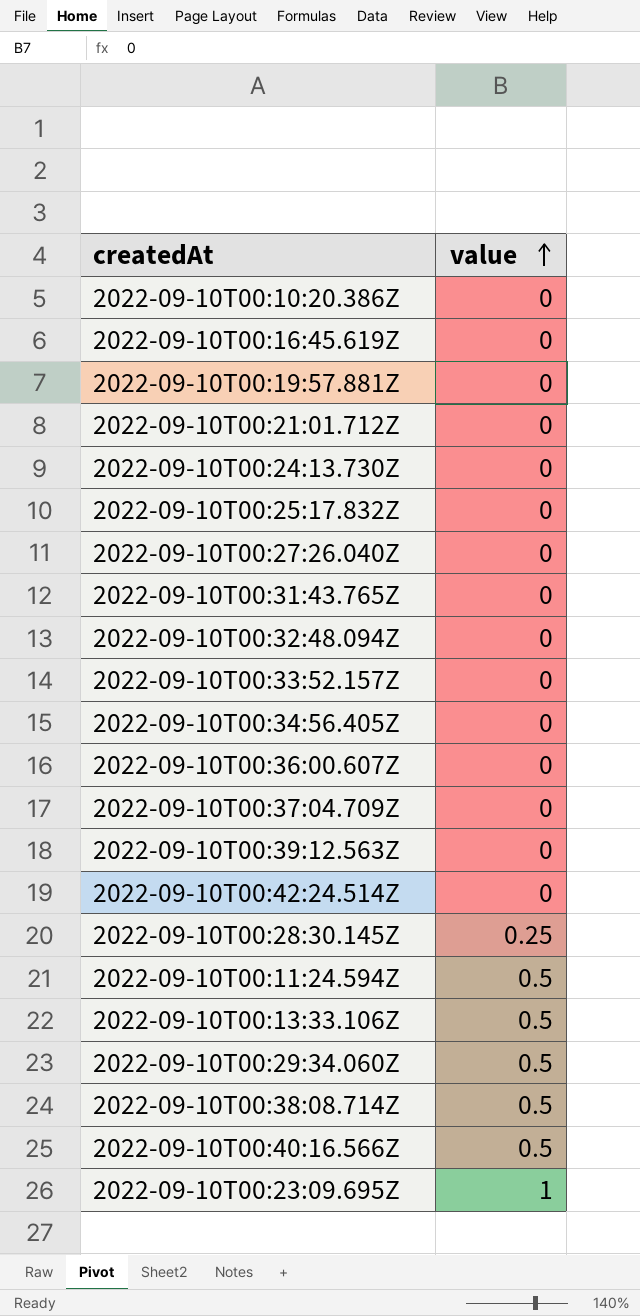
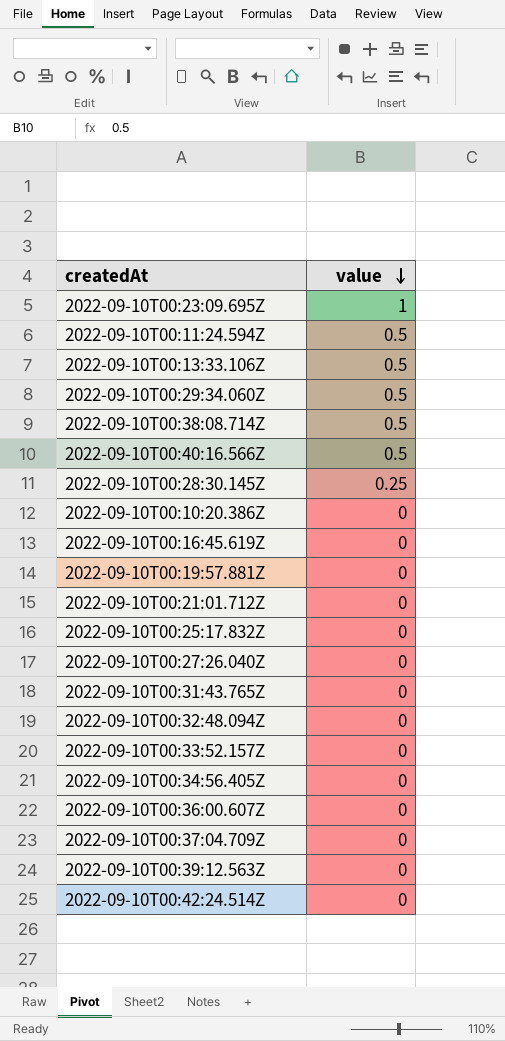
row order: value ascending -> value descending
row 2022-09-10T00:24:13.730Z: 0 -> none

